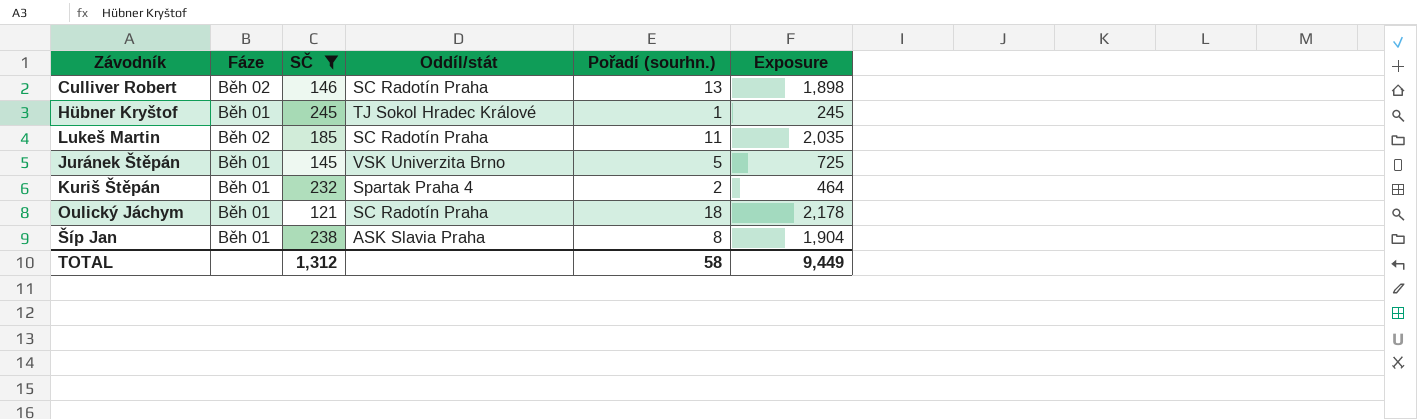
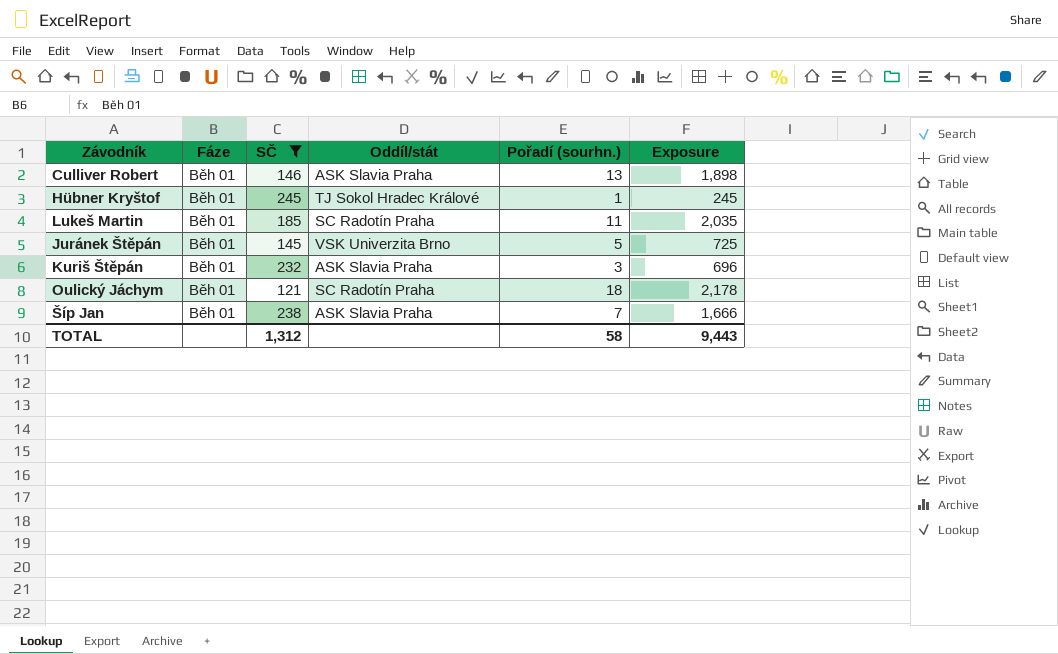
Culliver Robert | Fáze: Běh 02 -> Běh 01
Culliver Robert | Oddíl/stát: SC Radotín Praha -> ASK Slavia Praha
Lukeš Martin | Fáze: Běh 02 -> Běh 01
Kuriš Štěpán | Oddíl/stát: Spartak Praha 4 -> ASK Slavia Praha
Kuriš Štěpán | Pořadí (sourhn.): 2 -> 3
Kuriš Štěpán | Exposure: 464 -> 696
Šíp Jan | Pořadí (sourhn.): 8 -> 7
Šíp Jan | Exposure: 1,904 -> 1,666
TOTAL | Exposure: 9,449 -> 9,443

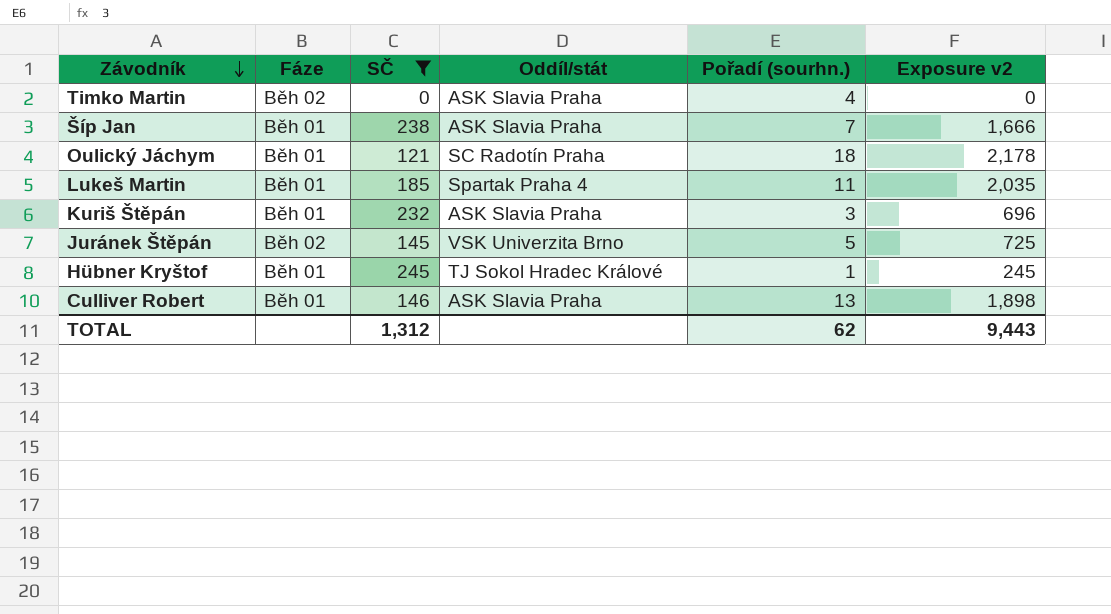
row order: none -> Závodník descending
column name: Exposure -> Exposure v2
row Timko Martin: none -> Běh 02 | 0 | ASK Slavia Praha | 4 | 0
Lukeš Martin | Oddíl/stát: SC Radotín Praha -> Spartak Praha 4
Juránek Štěpán | Fáze: Běh 01 -> Běh 02
TOTAL | Pořadí (sourhn.): 58 -> 62

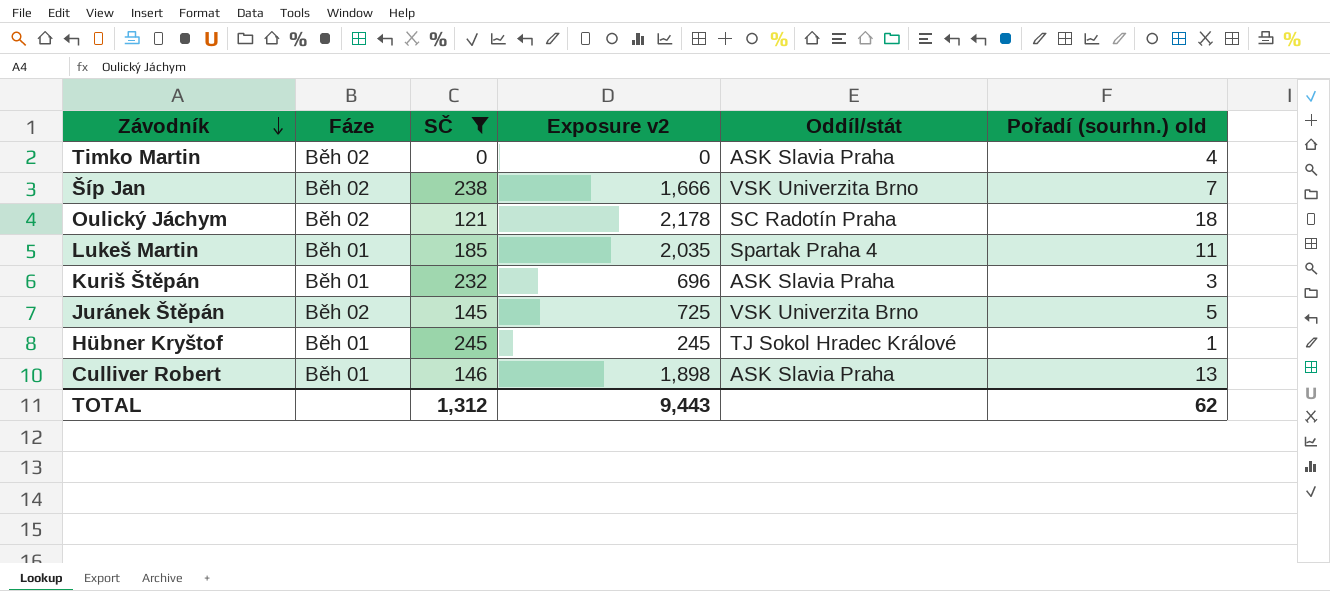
column Exposure v2 | position: 6 -> 4
column name: Pořadí (sourhn.) -> Pořadí (sourhn.) old
Šíp Jan | Fáze: Běh 01 -> Běh 02
Šíp Jan | Oddíl/stát: ASK Slavia Praha -> VSK Univerzita Brno
Oulický Jáchym | Fáze: Běh 01 -> Běh 02

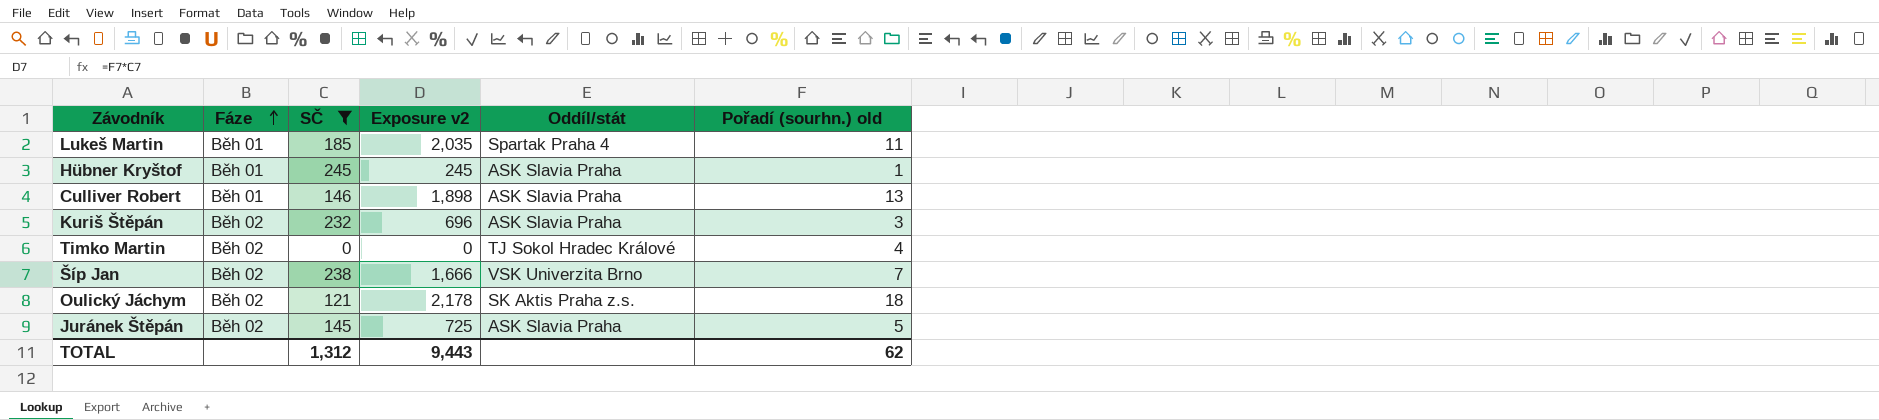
row order: Závodník descending -> Fáze ascending
Hübner Kryštof | Oddíl/stát: TJ Sokol Hradec Králové -> ASK Slavia Praha
Kuriš Štěpán | Fáze: Běh 01 -> Běh 02
Timko Martin | Oddíl/stát: ASK Slavia Praha -> TJ Sokol Hradec Králové
Oulický Jáchym | Oddíl/stát: SC Radotín Praha -> SK Aktis Praha z.s.
Juránek Štěpán | Oddíl/stát: VSK Univerzita Brno -> ASK Slavia Praha

